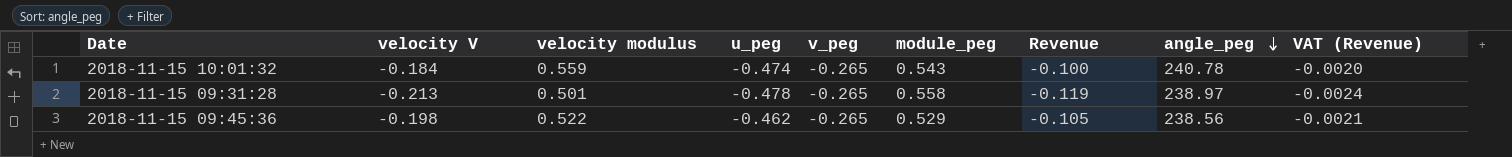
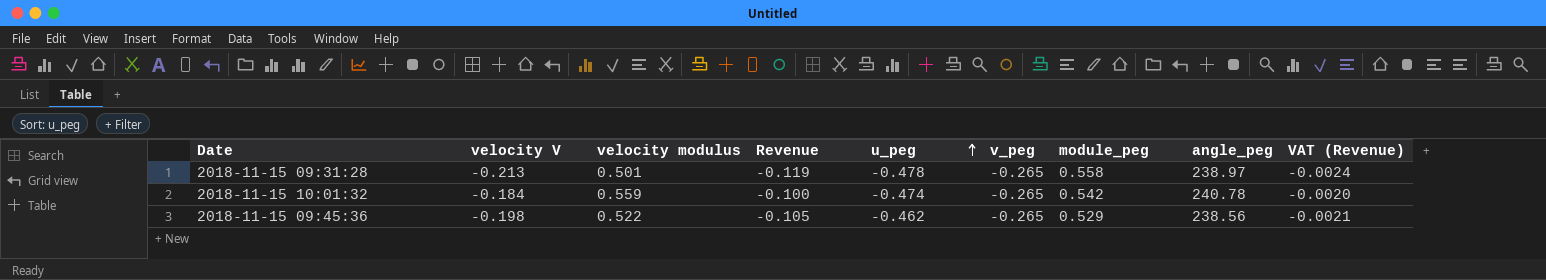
row order: angle_peg descending -> u_peg ascending
column Revenue | position: 7 -> 4
2018-11-15 10:01:32 | module_peg: 0.543 -> 0.542

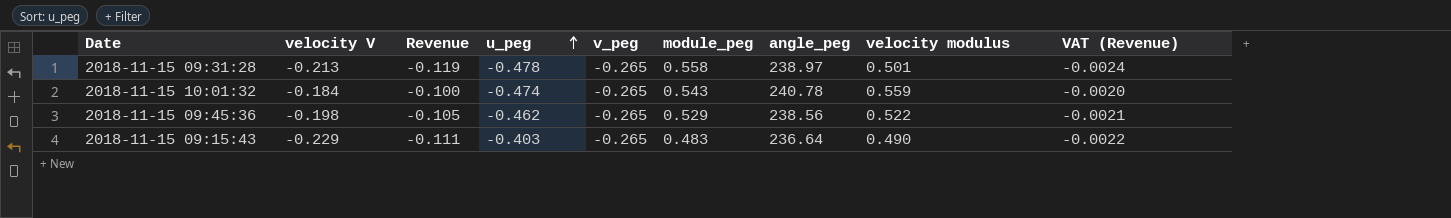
column velocity modulus | position: 3 -> 8
2018-11-15 10:01:32 | module_peg: 0.542 -> 0.543
row 2018-11-15 09:15:43: none -> -0.229 | -0.111 | -0.403 | -0.265 | 0.483 | 236.64 | 0.490 | -0.0022

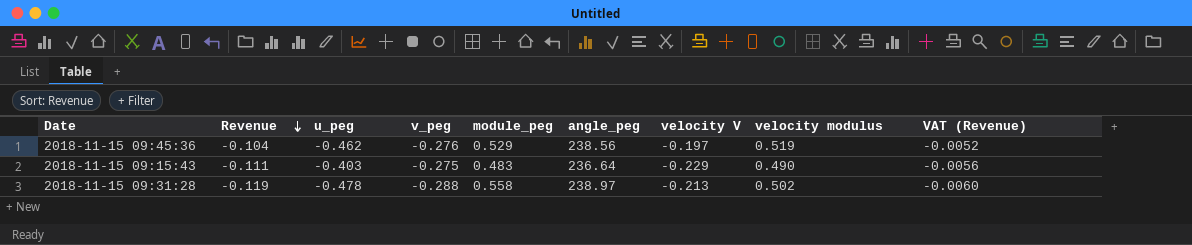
row order: u_peg ascending -> Revenue descending
column velocity V | position: 2 -> 7
column VAT (Revenue) | formula: [Revenue] * 0.02 -> [Revenue] * 0.05
row 2018-11-15 10:01:32: -0.184 | -0.100 | -0.474 | -0.265 | 0.543 | 240.78 | 0.559 | -0.0020 -> none
2018-11-15 09:45:36 | Revenue: -0.105 -> -0.104
2018-11-15 09:45:36 | v_peg: -0.265 -> -0.276
2018-11-15 09:45:36 | velocity V: -0.198 -> -0.197
2018-11-15 09:45:36 | velocity modulus: 0.522 -> 0.519
2018-11-15 09:15:43 | v_peg: -0.265 -> -0.275
2018-11-15 09:31:28 | v_peg: -0.265 -> -0.288
2018-11-15 09:31:28 | velocity modulus: 0.501 -> 0.502

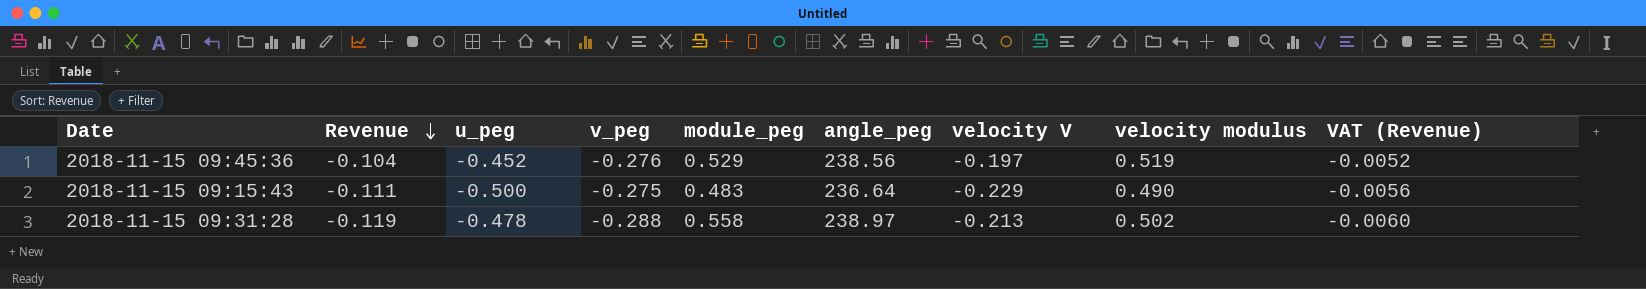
2018-11-15 09:45:36 | u_peg: -0.462 -> -0.452
2018-11-15 09:15:43 | u_peg: -0.403 -> -0.500

